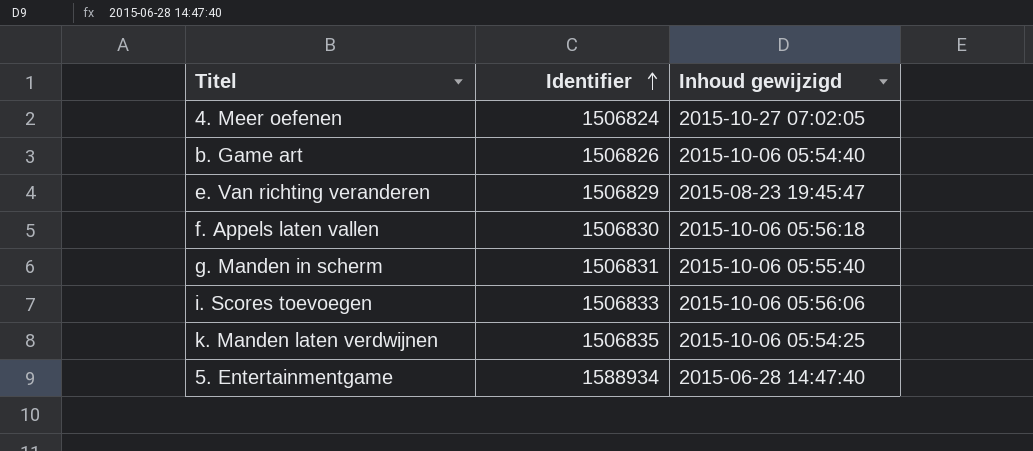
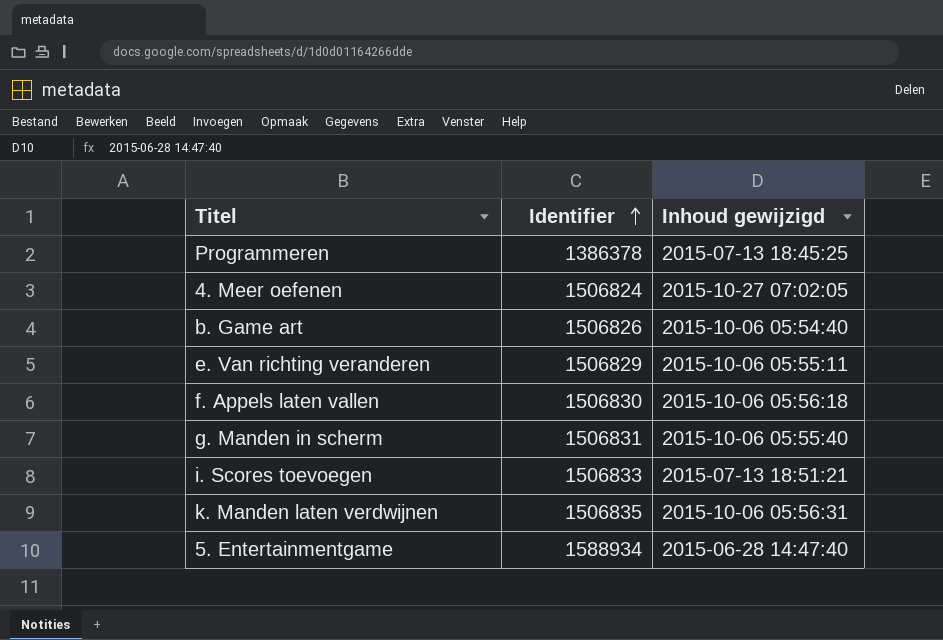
row Programmeren: none -> 1386378 | 2015-07-13 18:45:25
e. Van richting veranderen | Inhoud gewijzigd: 2015-08-23 19:45:47 -> 2015-10-06 05:55:11
i. Scores toevoegen | Inhoud gewijzigd: 2015-10-06 05:56:06 -> 2015-07-13 18:51:21
k. Manden laten verdwijnen | Inhoud gewijzigd: 2015-10-06 05:54:25 -> 2015-10-06 05:56:31

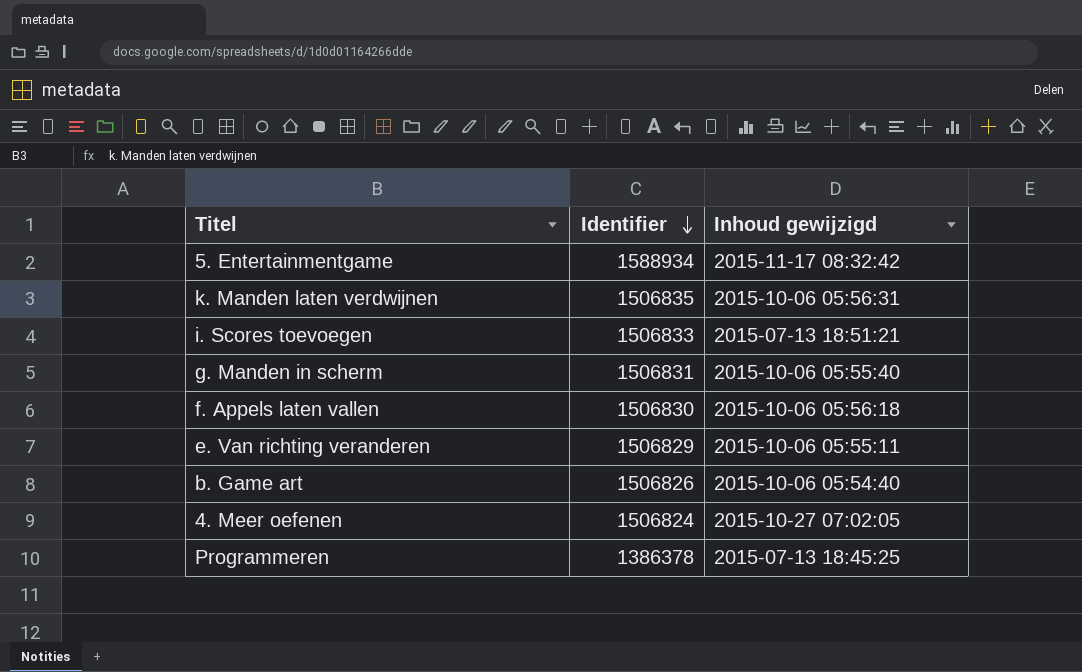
row order: Identifier ascending -> Identifier descending
5. Entertainmentgame | Inhoud gewijzigd: 2015-06-28 14:47:40 -> 2015-11-17 08:32:42

